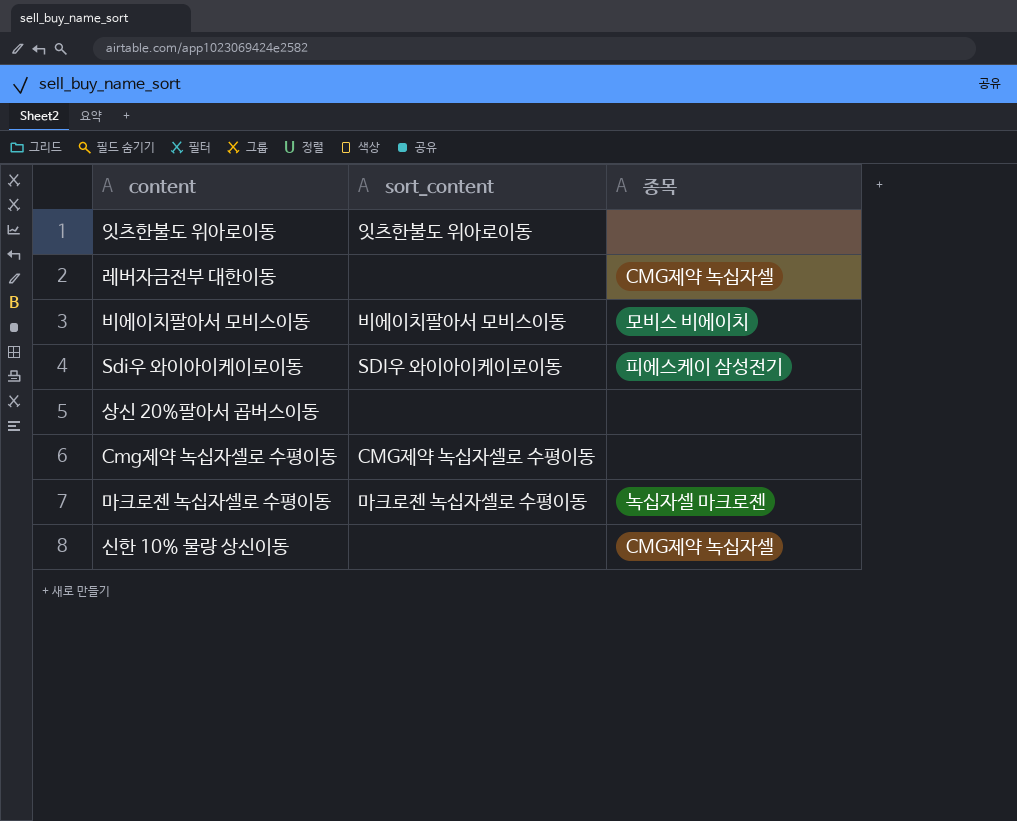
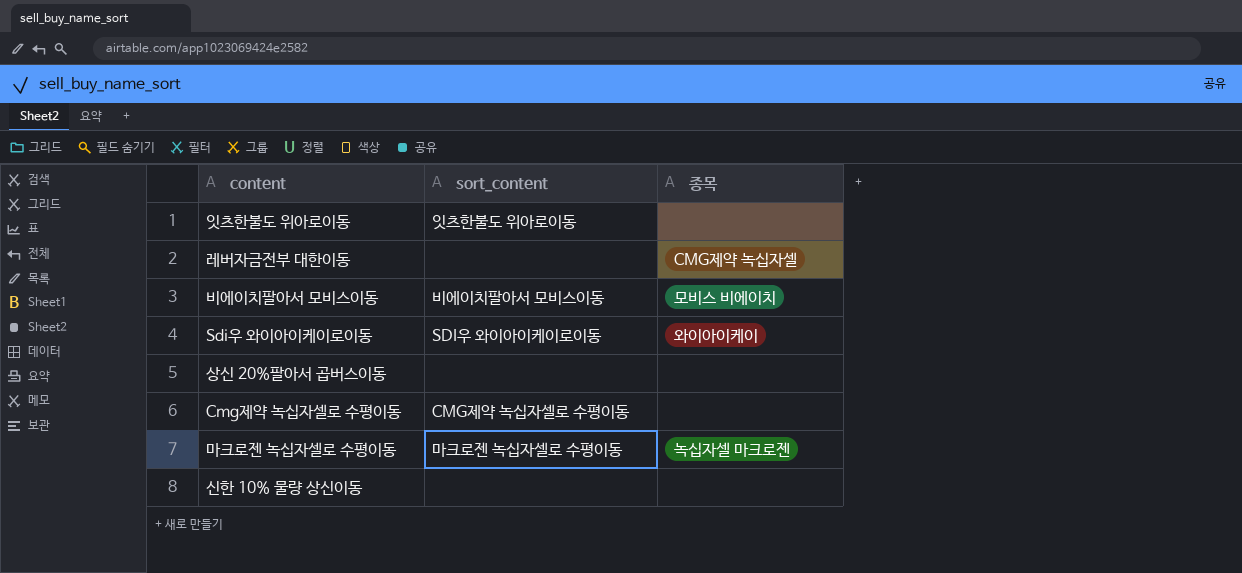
Sdi우 와이아이케이로이동 | 종목: 피에스케이 삼성전기 -> 와이아이케이
신한 10% 물량 상신이동 | 종목: CMG제약 녹십자셀 -> none

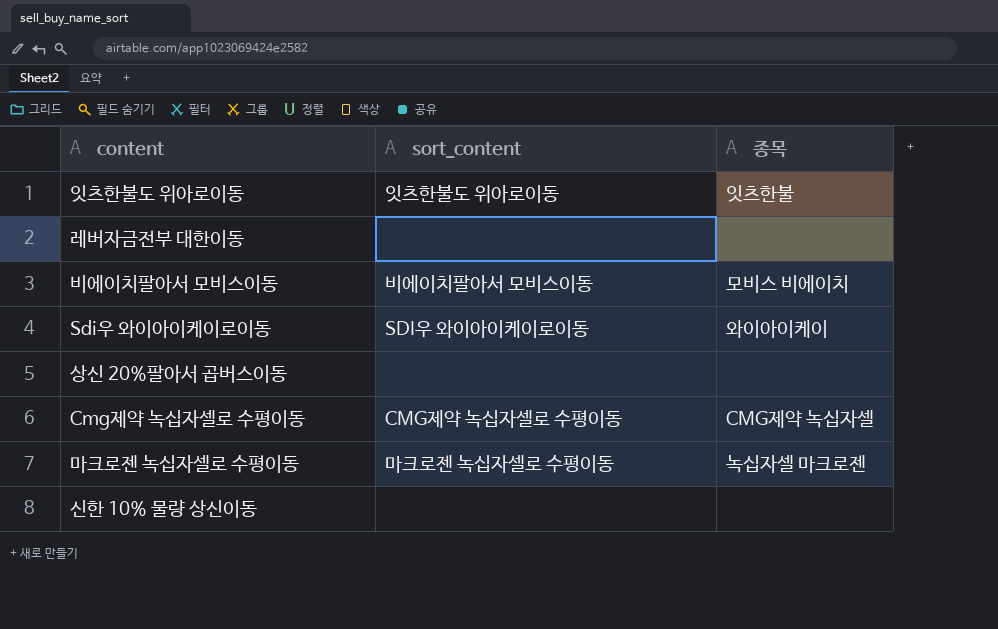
잇츠한불도 위아로이동 | 종목: none -> 잇츠한불
레버자금전부 대한이동 | 종목: CMG제약 녹십자셀 -> none
Cmg제약 녹십자셀로 수평이동 | 종목: none -> CMG제약 녹십자셀

